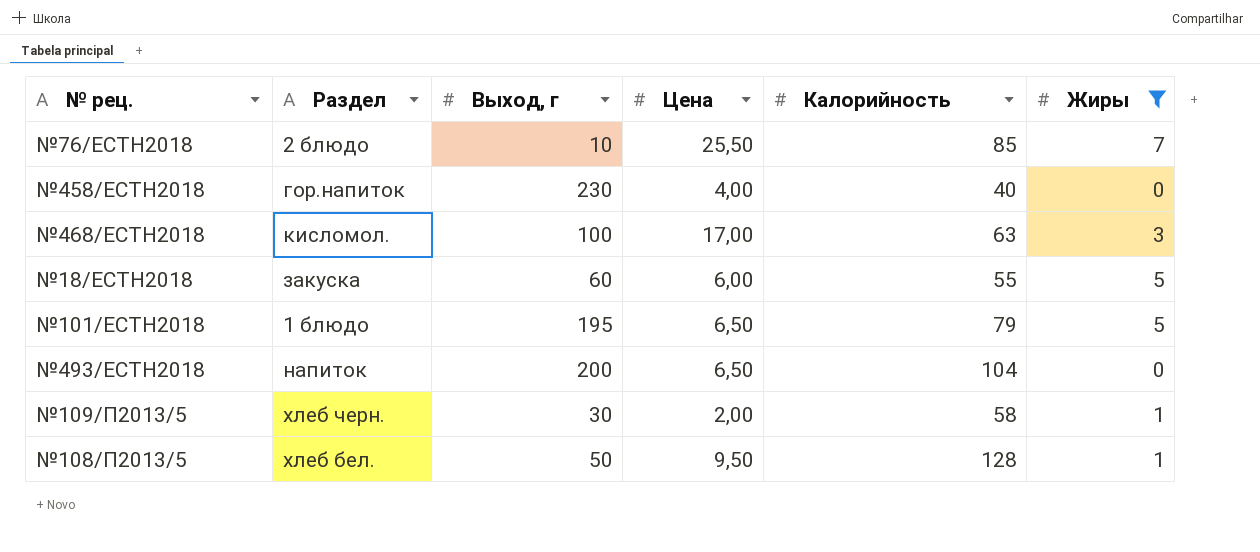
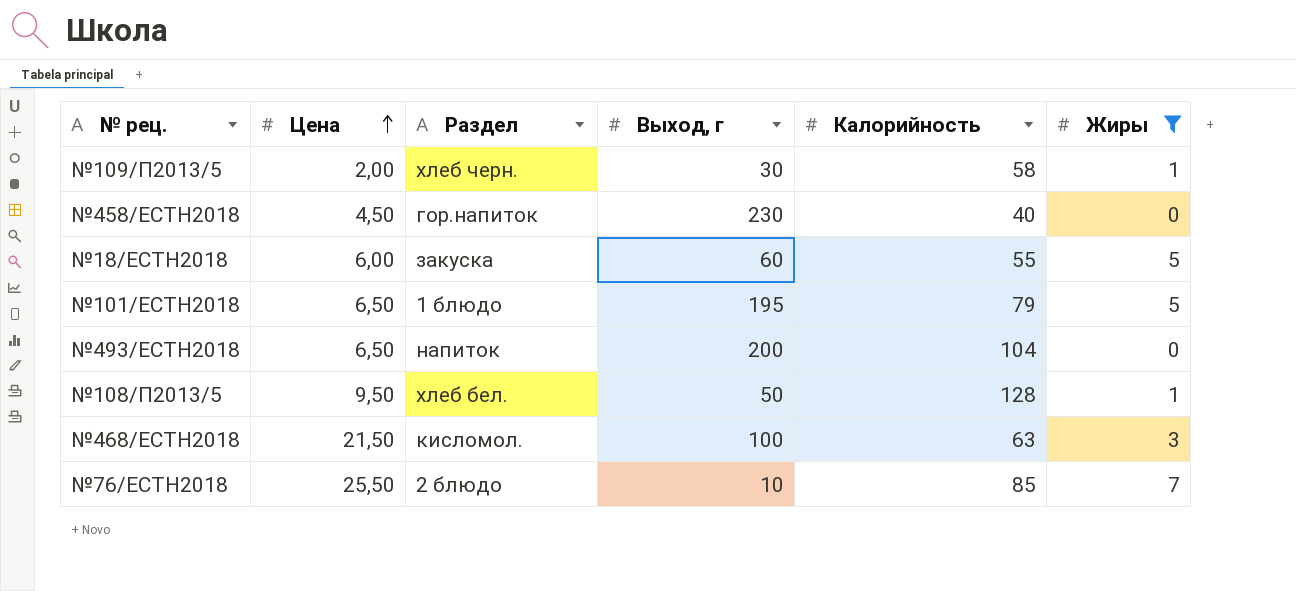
row order: none -> Цена ascending
column Цена | position: 4 -> 2
№458/ЕСТН2018 | Цена: 4,00 -> 4,50
№468/ЕСТН2018 | Цена: 17,00 -> 21,50

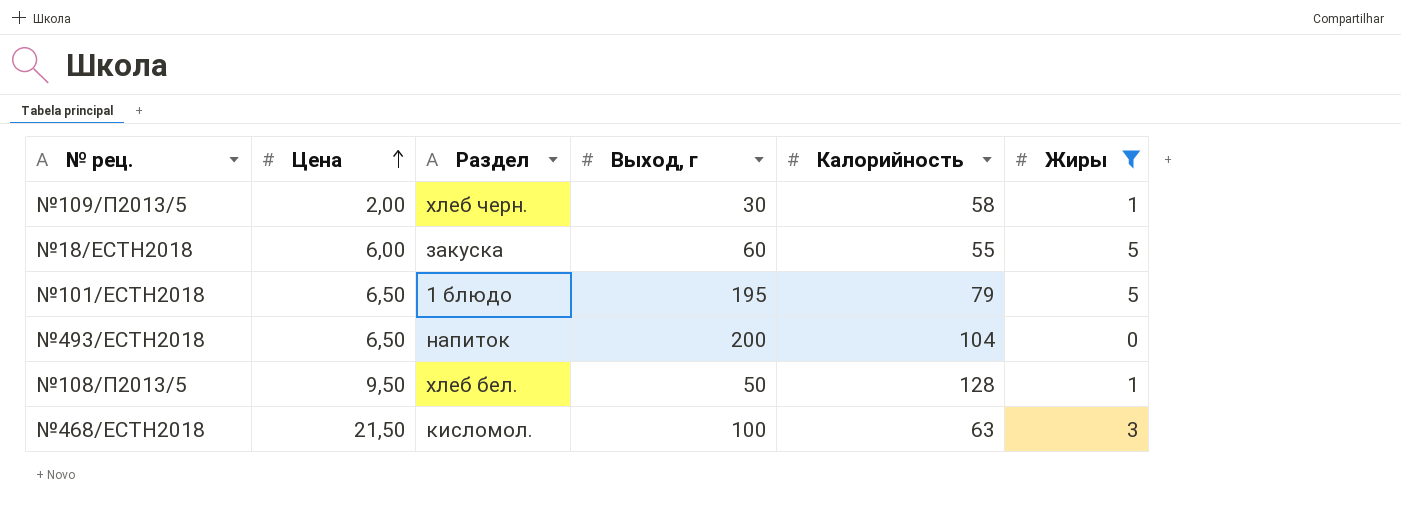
row №458/ЕСТН2018: 4,50 | гор.напиток | 230 | 40 | 0 -> none
row №76/ЕСТН2018: 25,50 | 2 блюдо | 10 | 85 | 7 -> none

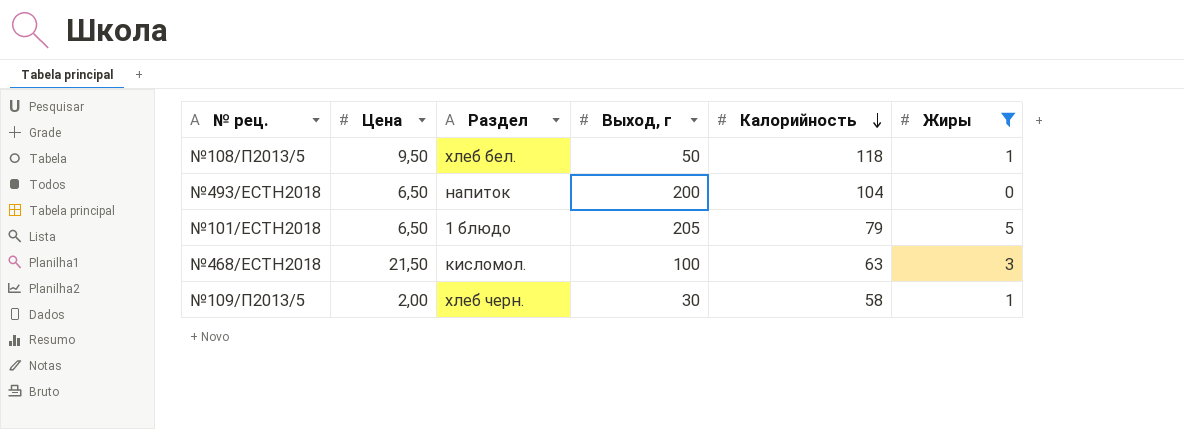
row order: Цена ascending -> Калорийность descending
row №18/ЕСТН2018: 6,00 | закуска | 60 | 55 | 5 -> none
№108/П2013/5 | Калорийность: 128 -> 118
№101/ЕСТН2018 | Выход, г: 195 -> 205

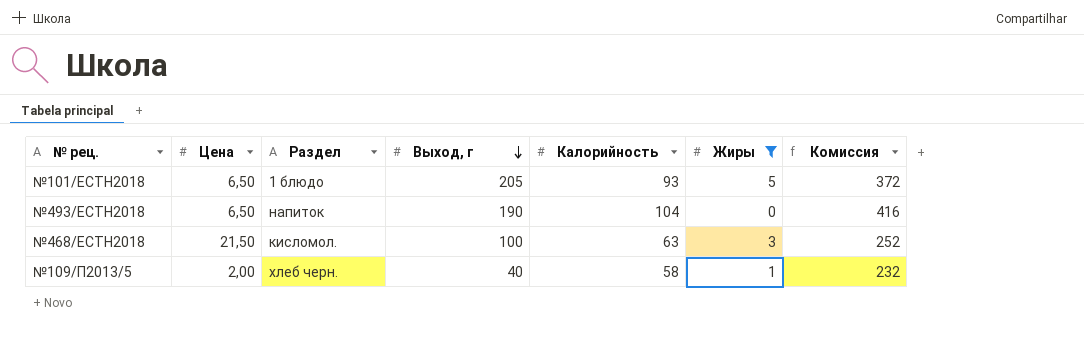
row order: Калорийность descending -> Выход, г descending
column Комиссия | formula: none -> [Калорийность] * 4
row №108/П2013/5: 9,50 | хлеб бел. | 50 | 118 | 1 -> none
№101/ЕСТН2018 | Калорийность: 79 -> 93
№493/ЕСТН2018 | Выход, г: 200 -> 190
№109/П2013/5 | Выход, г: 30 -> 40

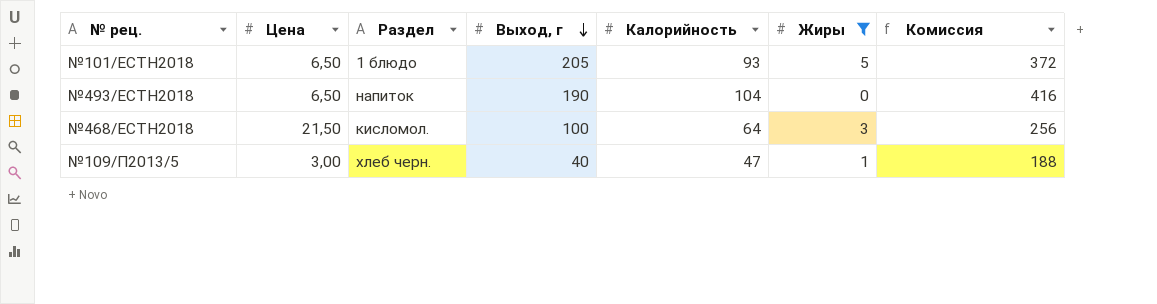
№468/ЕСТН2018 | Калорийность: 63 -> 64
№468/ЕСТН2018 | Комиссия: 252 -> 256
№109/П2013/5 | Цена: 2,00 -> 3,00
№109/П2013/5 | Калорийность: 58 -> 47
№109/П2013/5 | Комиссия: 232 -> 188

